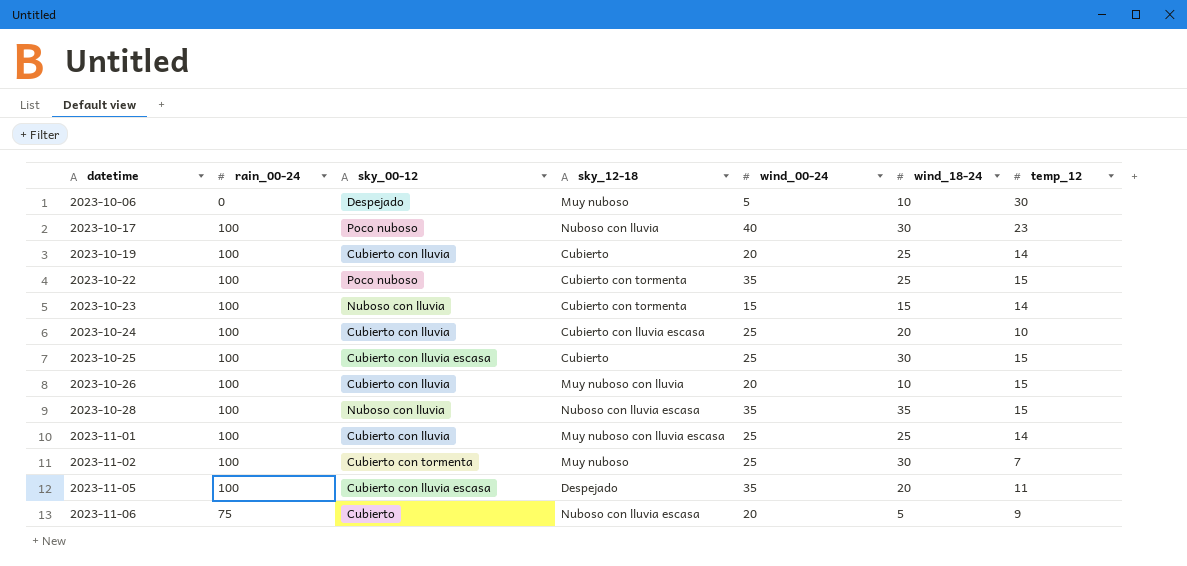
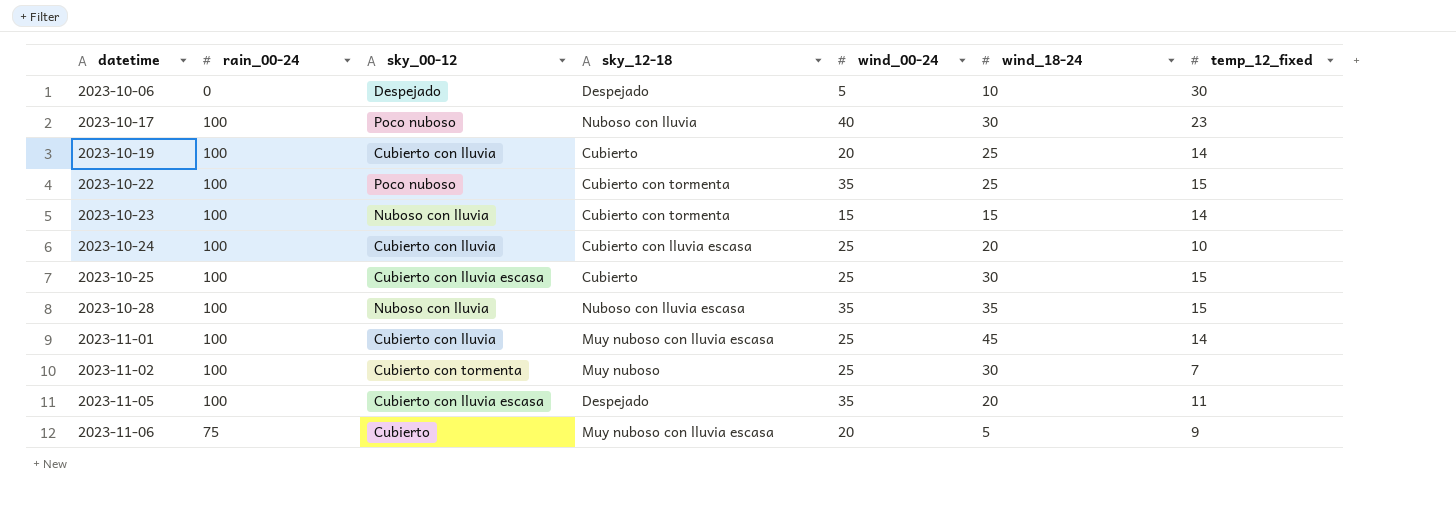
column name: temp_12 -> temp_12_fixed
row 2023-10-26: 100 | Cubierto con lluvia | Muy nuboso con lluvia | 20 | 10 | 15 -> none
2023-10-06 | sky_12-18: Muy nuboso -> Despejado
2023-11-01 | wind_18-24: 25 -> 45
2023-11-06 | sky_12-18: Nuboso con lluvia escasa -> Muy nuboso con lluvia escasa

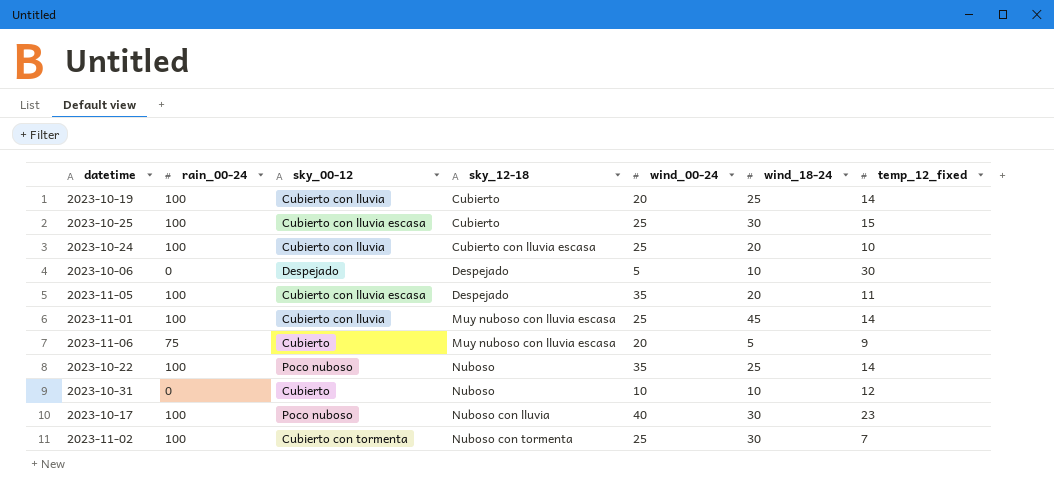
row order: datetime ascending -> sky_12-18 ascending
row 2023-10-23: 100 | Nuboso con lluvia | Cubierto con tormenta | 15 | 15 | 14 -> none
row 2023-10-28: 100 | Nuboso con lluvia | Nuboso con lluvia escasa | 35 | 35 | 15 -> none
2023-10-22 | sky_12-18: Cubierto con tormenta -> Nuboso
2023-10-22 | temp_12_fixed: 15 -> 14
row 2023-10-31: none -> 0 | Cubierto | Nuboso | 10 | 10 | 12
2023-11-02 | sky_12-18: Muy nuboso -> Nuboso con tormenta

